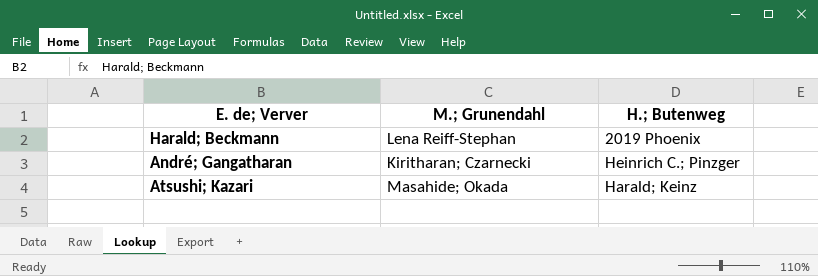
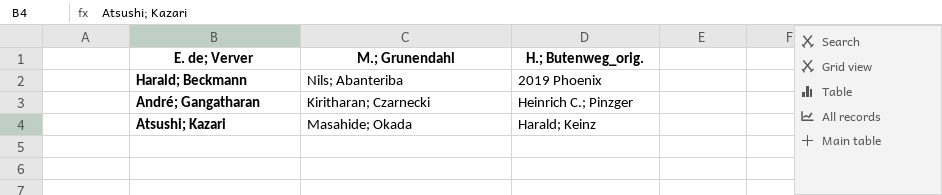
column name: H.; Butenweg -> H.; Butenweg_orig.
Harald; Beckmann | M.; Grunendahl: Lena Reiff-Stephan -> Nils; Abanteriba

